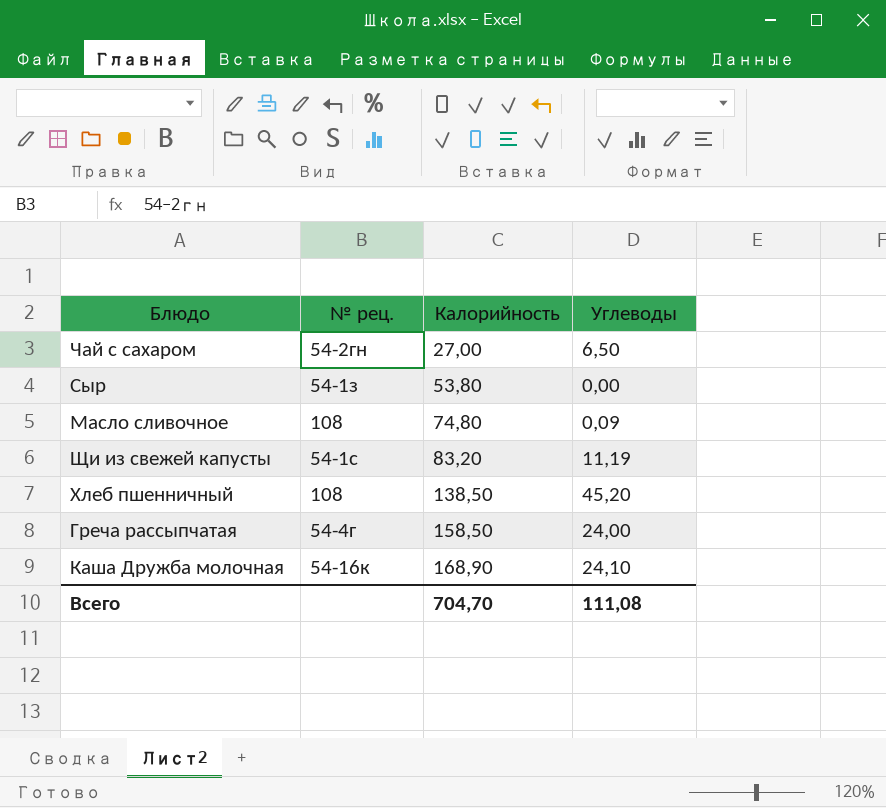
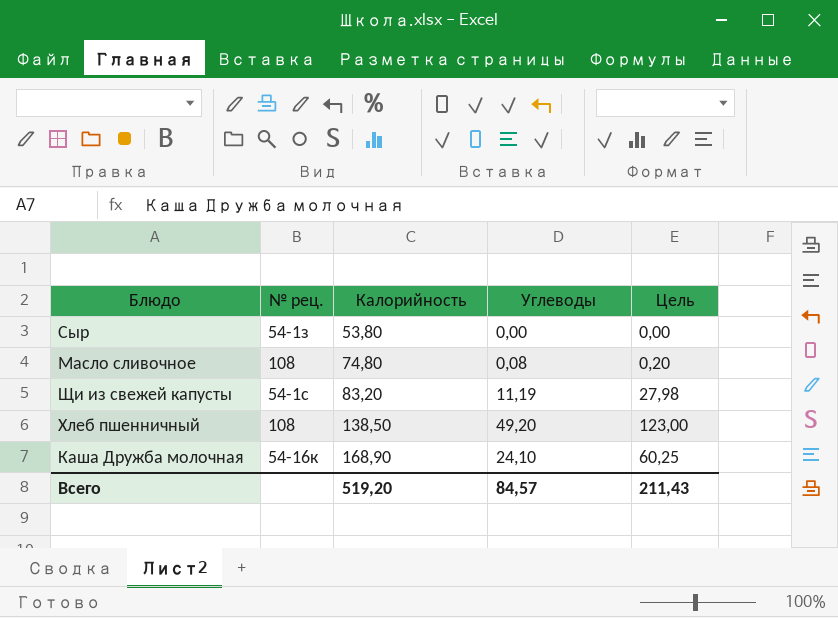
column Цель | formula: none -> [Углеводы] * 2,5
row Чай с сахаром: 54-2гн | 27,00 | 6,50 -> none
row Греча рассыпчатая: 54-4г | 158,50 | 24,00 -> none
Масло сливочное | Углеводы: 0,09 -> 0,08
Хлеб пшенничный | Углеводы: 45,20 -> 49,20
Всего | Калорийность: 704,70 -> 519,20
Всего | Углеводы: 111,08 -> 84,57

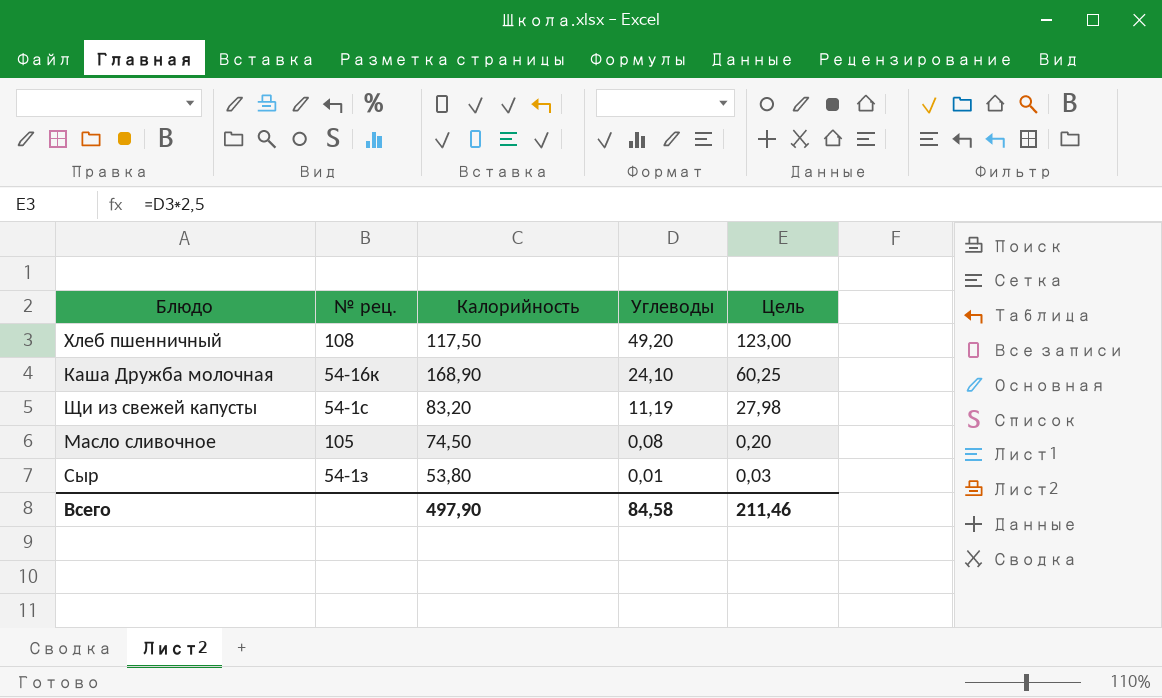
row order: Калорийность ascending -> Углеводы descending
Хлеб пшенничный | Калорийность: 138,50 -> 117,50
Масло сливочное | № рец.: 108 -> 105
Масло сливочное | Калорийность: 74,80 -> 74,50
Сыр | Углеводы: 0,00 -> 0,01
Сыр | Цель: 0,00 -> 0,03
Всего | Калорийность: 519,20 -> 497,90
Всего | Углеводы: 84,57 -> 84,58
Всего | Цель: 211,43 -> 211,46

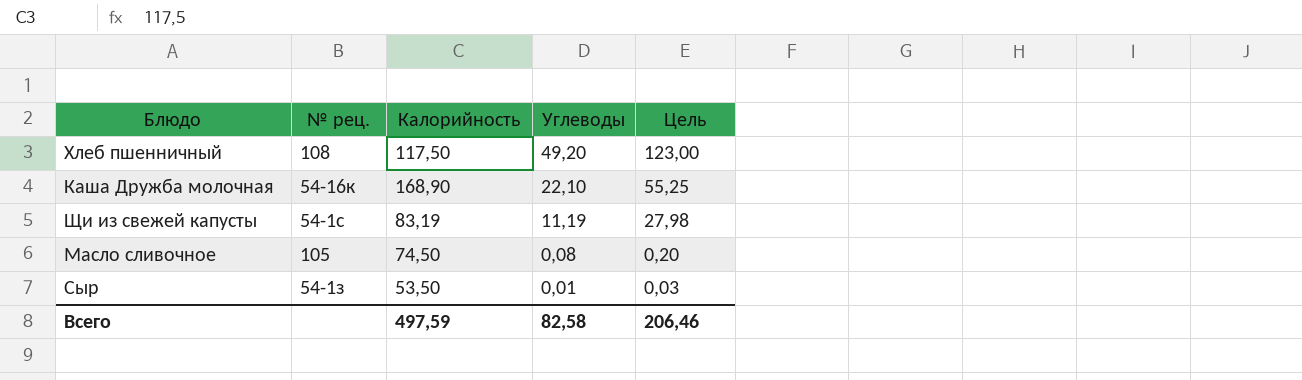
Каша Дружба молочная | Углеводы: 24,10 -> 22,10
Каша Дружба молочная | Цель: 60,25 -> 55,25
Щи из свежей капусты | Калорийность: 83,20 -> 83,19
Сыр | Калорийность: 53,80 -> 53,50
Всего | Калорийность: 497,90 -> 497,59
Всего | Углеводы: 84,58 -> 82,58
Всего | Цель: 211,46 -> 206,46

